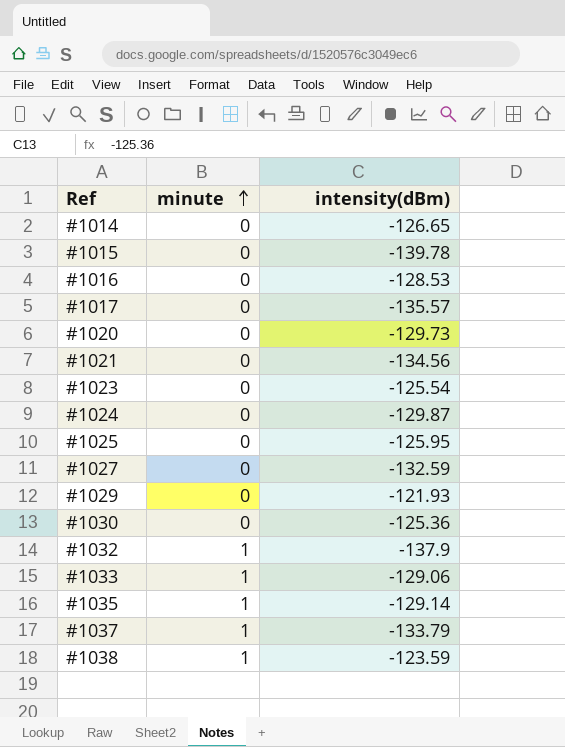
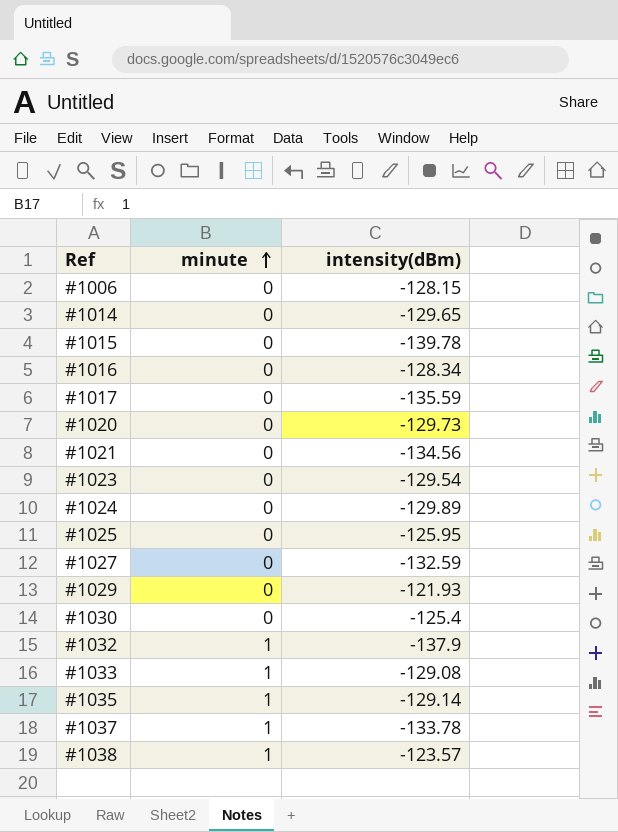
row #1006: none -> 0 | -128.15
#1014 | intensity(dBm): -126.65 -> -129.65
#1016 | intensity(dBm): -128.53 -> -128.34
#1017 | intensity(dBm): -135.57 -> -135.59
#1023 | intensity(dBm): -125.54 -> -129.54
#1024 | intensity(dBm): -129.87 -> -129.89
#1030 | intensity(dBm): -125.36 -> -125.4
#1033 | intensity(dBm): -129.06 -> -129.08
#1037 | intensity(dBm): -133.79 -> -133.78
#1038 | intensity(dBm): -123.59 -> -123.57

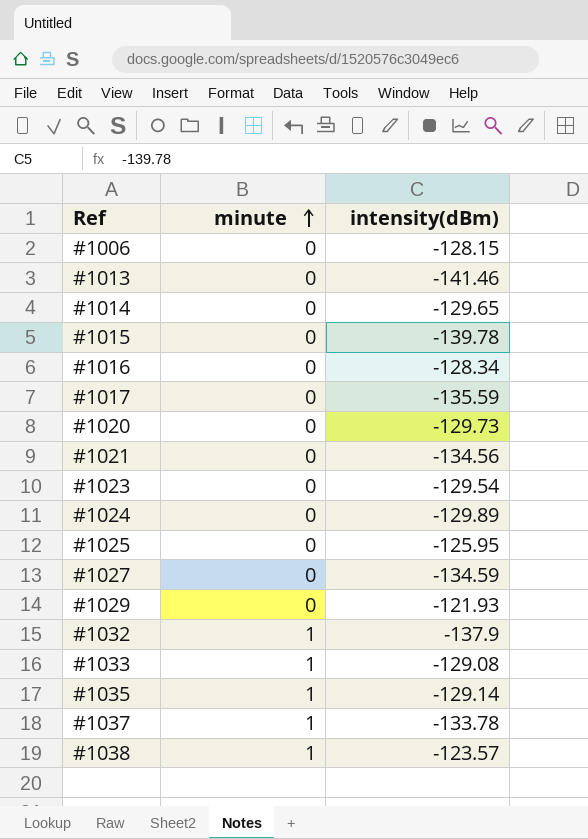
row #1030: 0 | -125.4 -> none
row #1013: none -> 0 | -141.46
#1027 | intensity(dBm): -132.59 -> -134.59

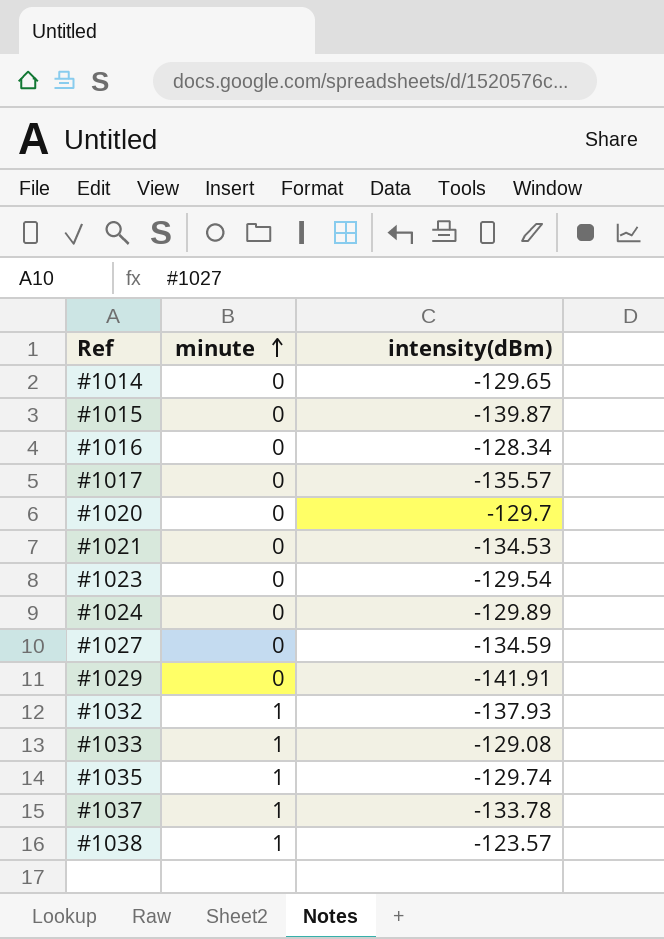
row #1006: 0 | -128.15 -> none
row #1013: 0 | -141.46 -> none
row #1025: 0 | -125.95 -> none
#1015 | intensity(dBm): -139.78 -> -139.87
#1017 | intensity(dBm): -135.59 -> -135.57
#1020 | intensity(dBm): -129.73 -> -129.7
#1021 | intensity(dBm): -134.56 -> -134.53
#1029 | intensity(dBm): -121.93 -> -141.91
#1032 | intensity(dBm): -137.9 -> -137.93
#1035 | intensity(dBm): -129.14 -> -129.74

